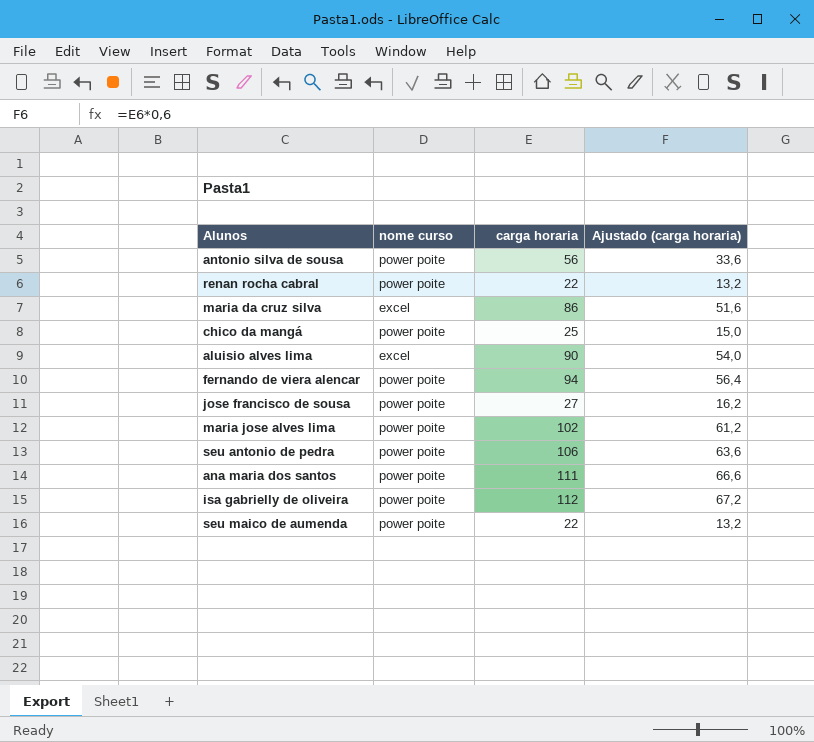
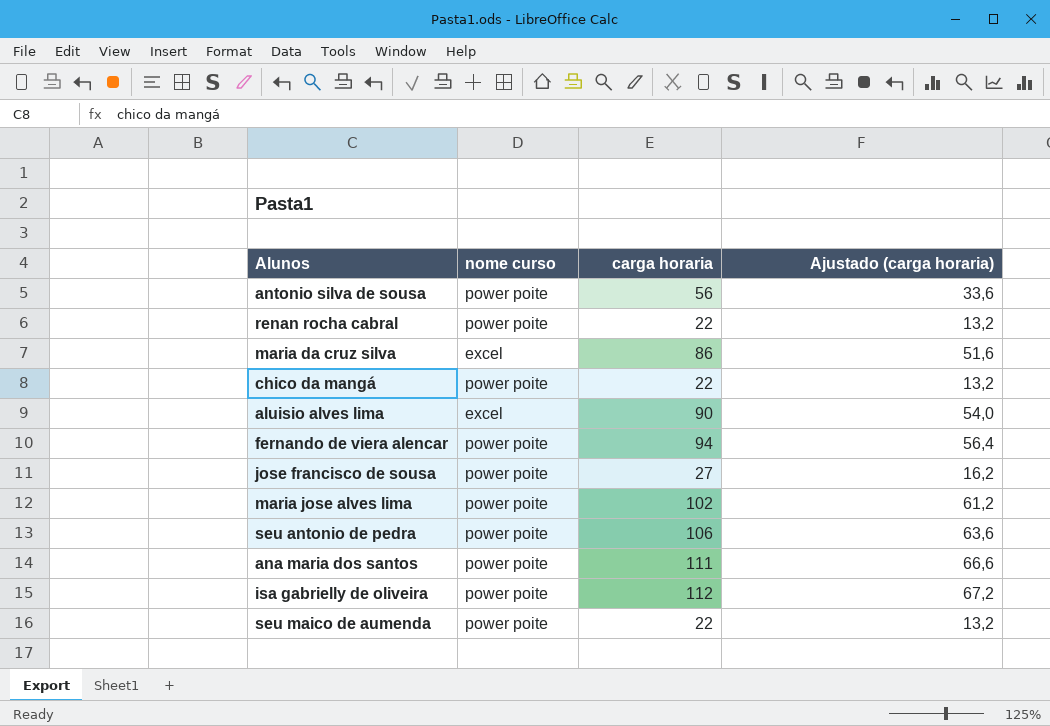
chico da mangá | carga horaria: 25 -> 22
chico da mangá | Ajustado (carga horaria): 15,0 -> 13,2

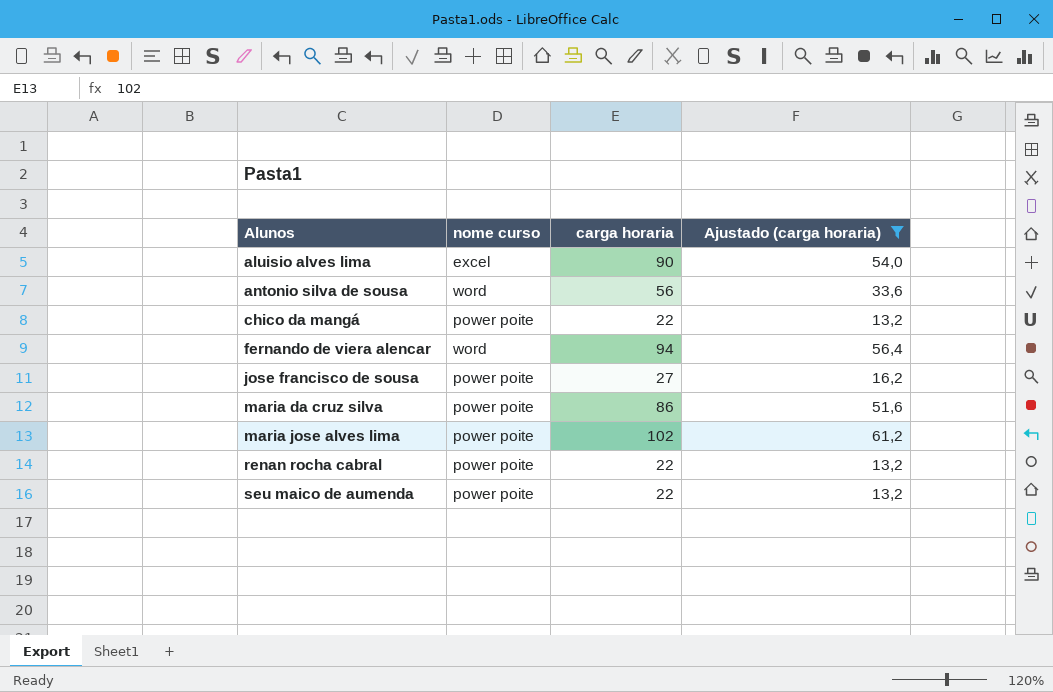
filter: none -> Ajustado (carga horaria) <= 61,2
row order: none -> Alunos ascending
antonio silva de sousa | nome curso: power poite -> word
fernando de viera alencar | nome curso: power poite -> word
maria da cruz silva | nome curso: excel -> power poite

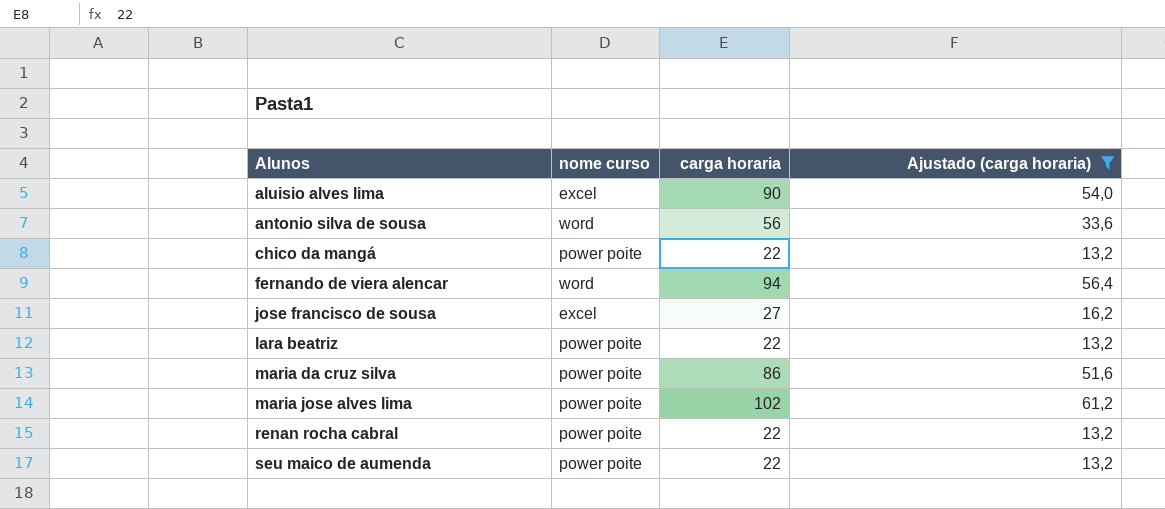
jose francisco de sousa | nome curso: power poite -> excel
row lara beatriz: none -> power poite | 22 | 13,2

